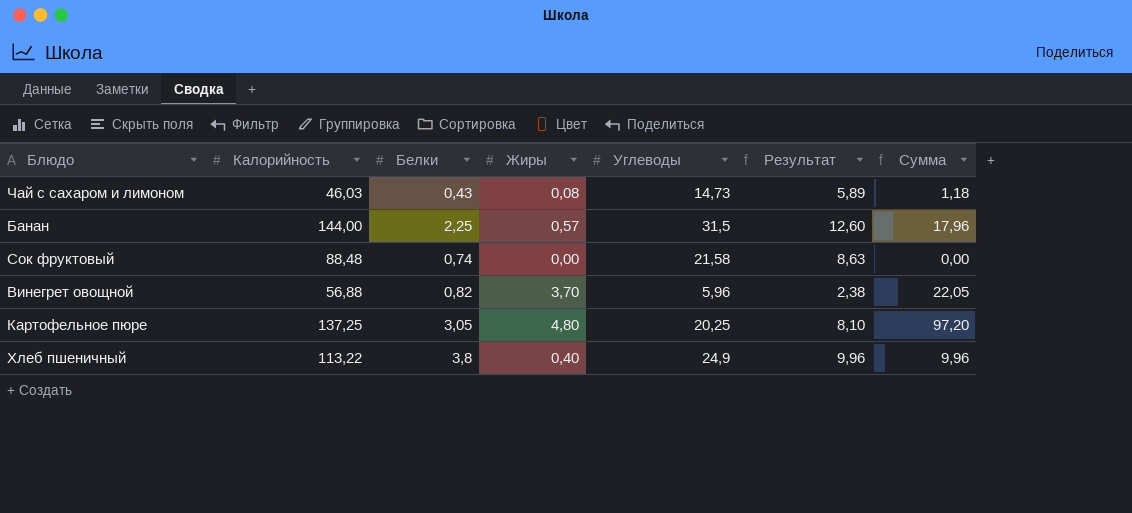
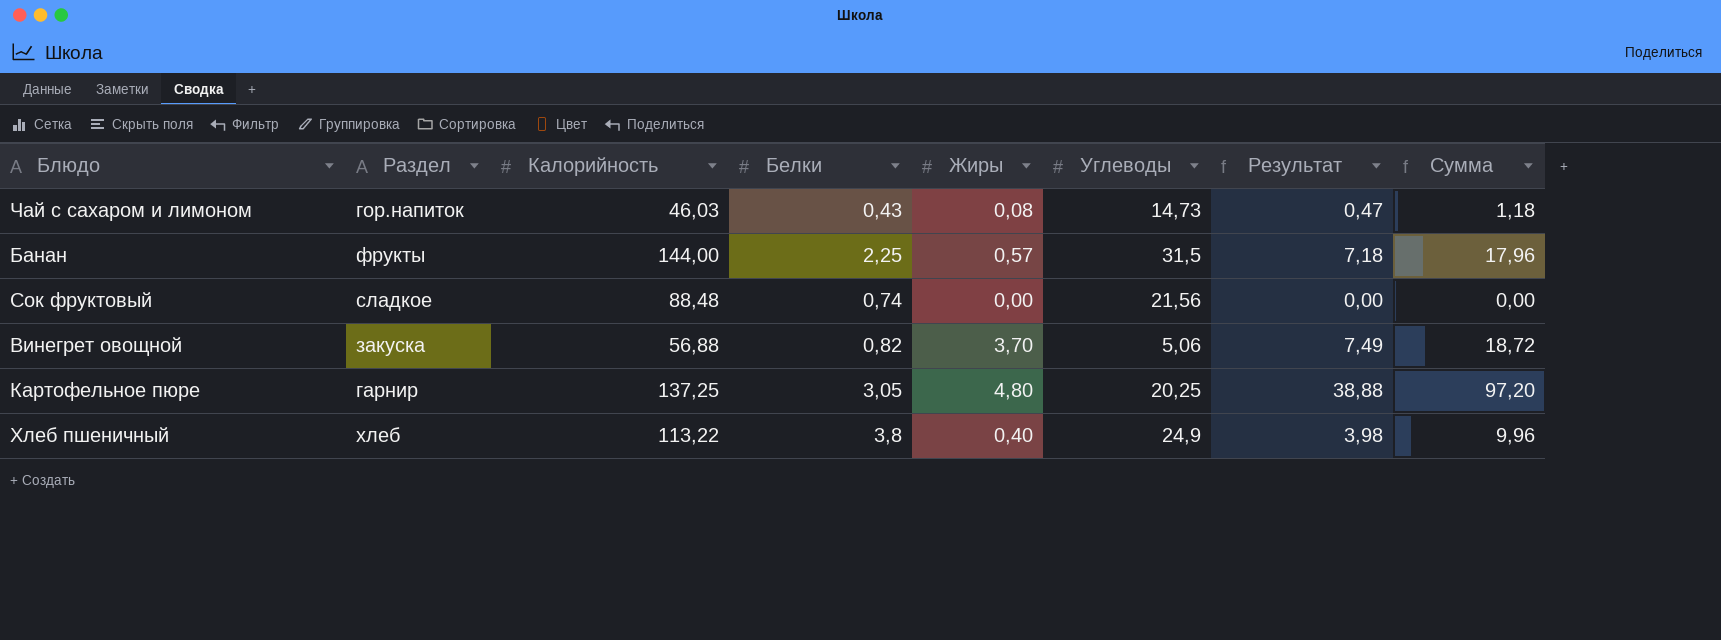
column Раздел | position: none -> 2
column Результат | formula: [Углеводы] * 0,4 -> [Сумма] * 0,4
Сок фруктовый | Углеводы: 21,58 -> 21,56
Винегрет овощной | Углеводы: 5,96 -> 5,06
Винегрет овощной | Сумма: 22,05 -> 18,72

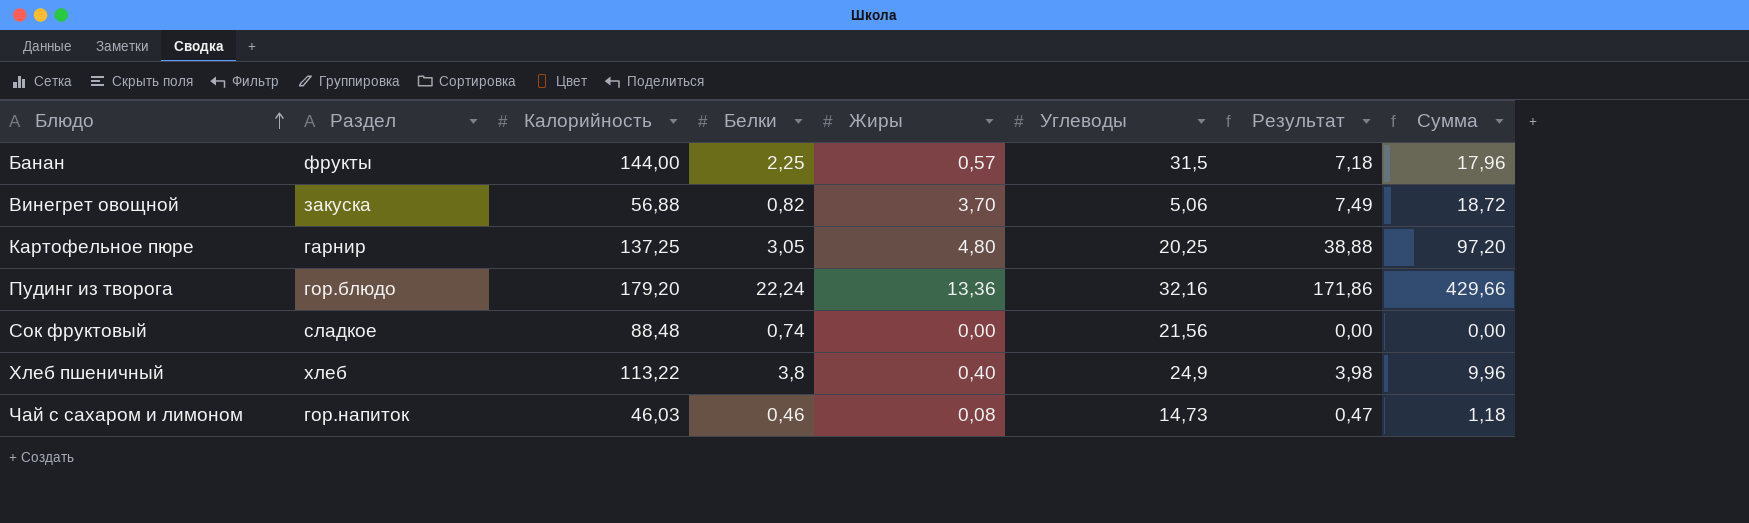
row order: none -> Блюдо ascending
row Пудинг из творога: none -> гор.блюдо | 179,20 | 22,24 | 13,36 | 32,16 | 171,86 | 429,66
Чай с сахаром и лимоном | Белки: 0,43 -> 0,46

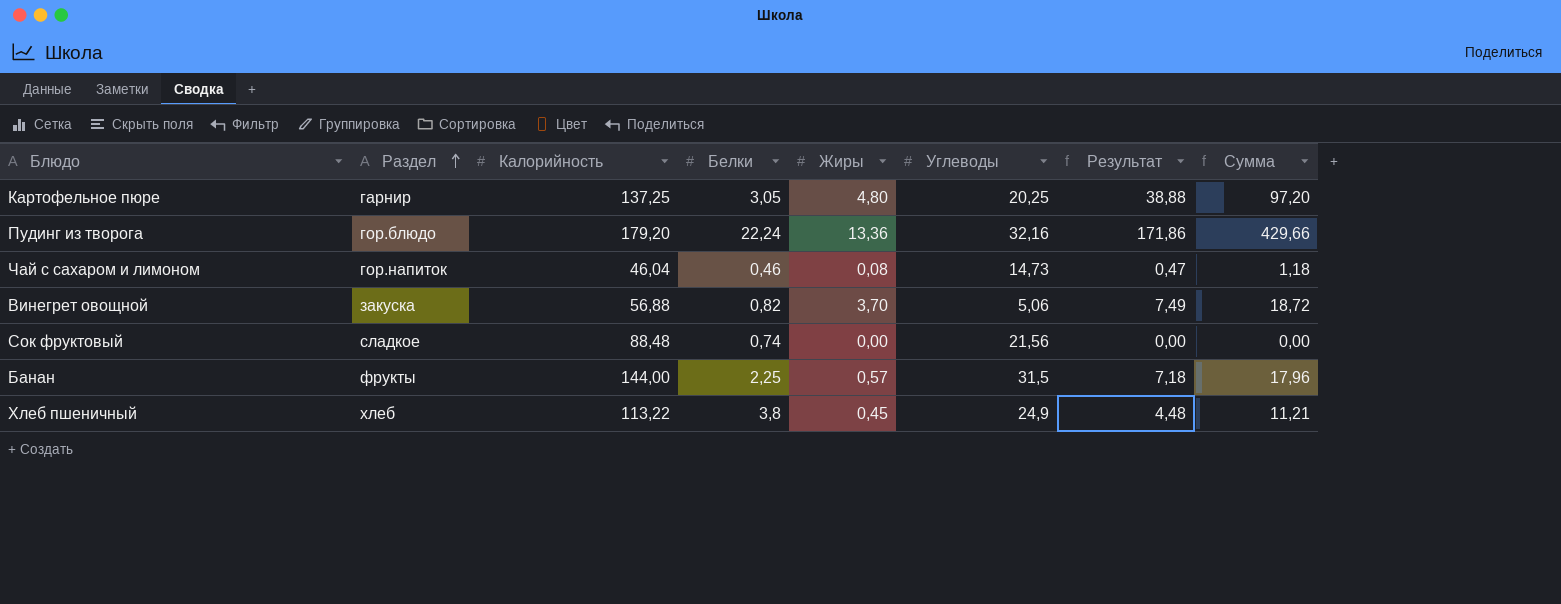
row order: Блюдо ascending -> Раздел ascending
Чай с сахаром и лимоном | Калорийность: 46,03 -> 46,04
Хлеб пшеничный | Жиры: 0,40 -> 0,45
Хлеб пшеничный | Результат: 3,98 -> 4,48
Хлеб пшеничный | Сумма: 9,96 -> 11,21

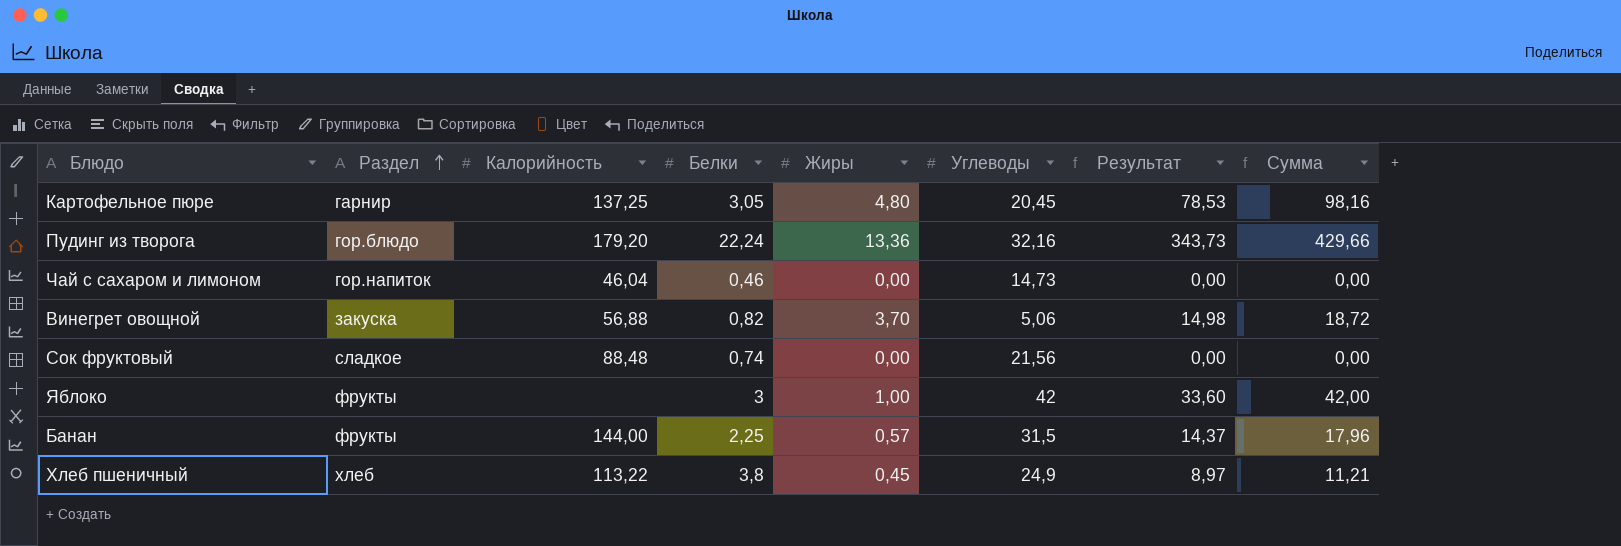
column Результат | formula: [Сумма] * 0,4 -> [Сумма] * 0,8
Картофельное пюре | Углеводы: 20,25 -> 20,45
Картофельное пюре | Сумма: 97,20 -> 98,16
Чай с сахаром и лимоном | Жиры: 0,08 -> 0,00
Чай с сахаром и лимоном | Сумма: 1,18 -> 0,00
row Яблоко: none -> фрукты | none | 3 | 1,00 | 42 | 33,60 | 42,00

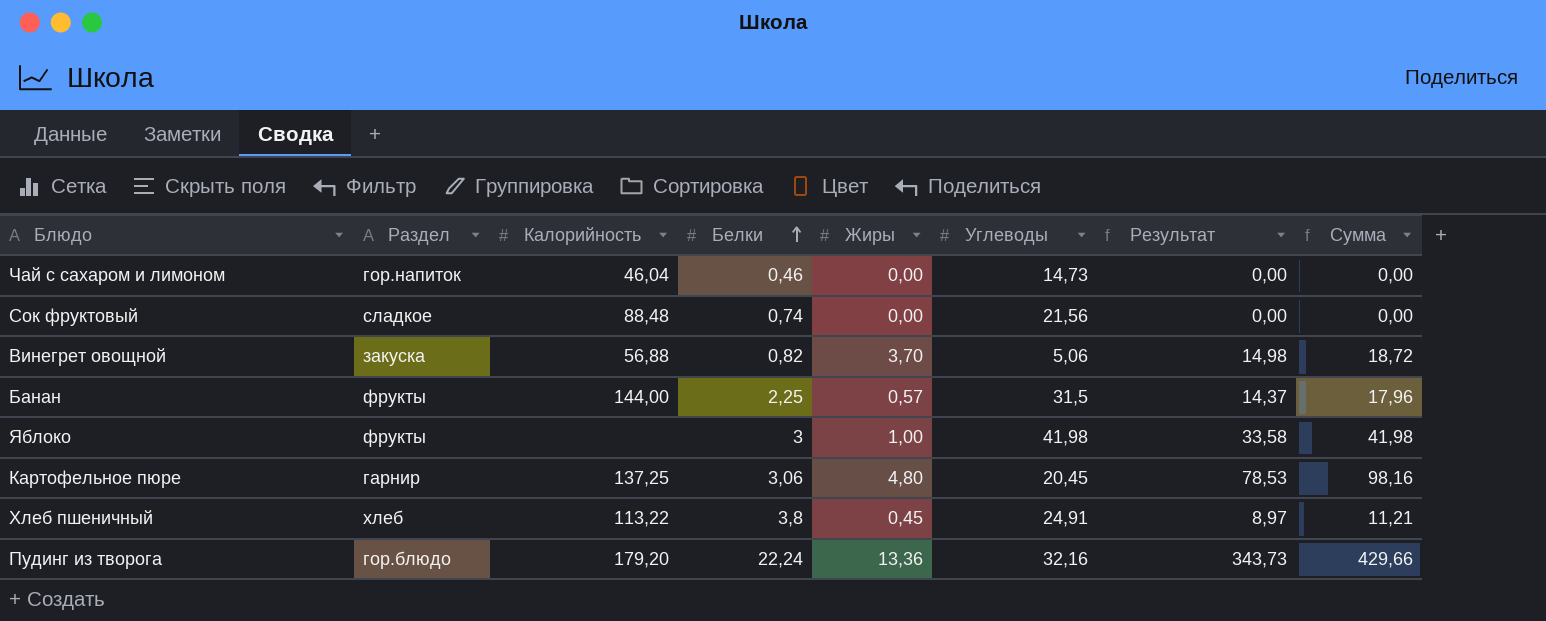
row order: Раздел ascending -> Белки ascending
Яблоко | Углеводы: 42 -> 41,98
Яблоко | Результат: 33,60 -> 33,58
Яблоко | Сумма: 42,00 -> 41,98
Картофельное пюре | Белки: 3,05 -> 3,06
Хлеб пшеничный | Углеводы: 24,9 -> 24,91

